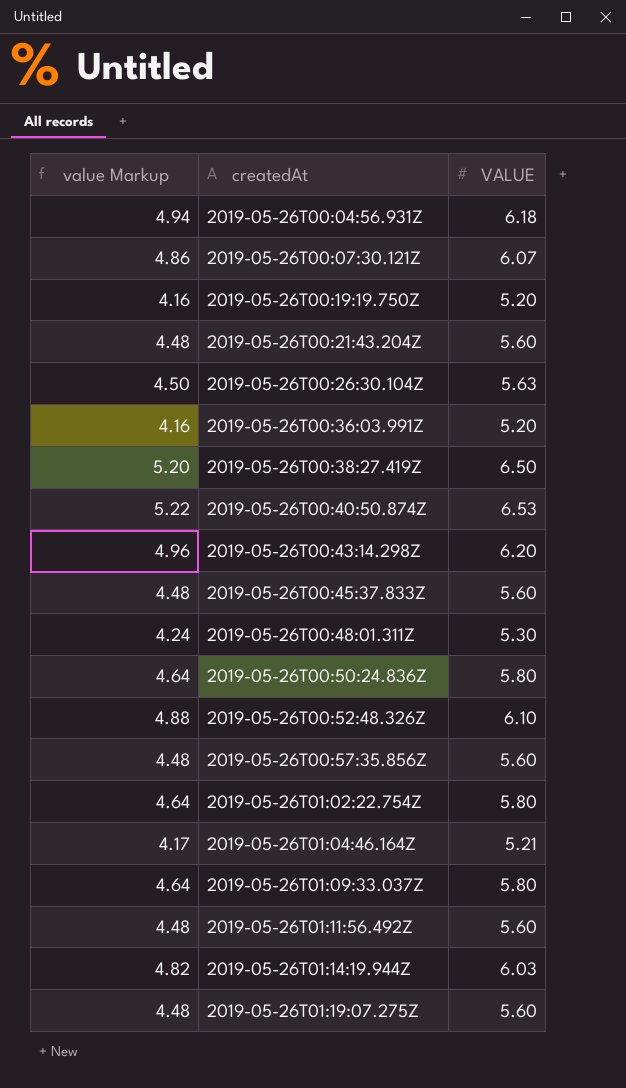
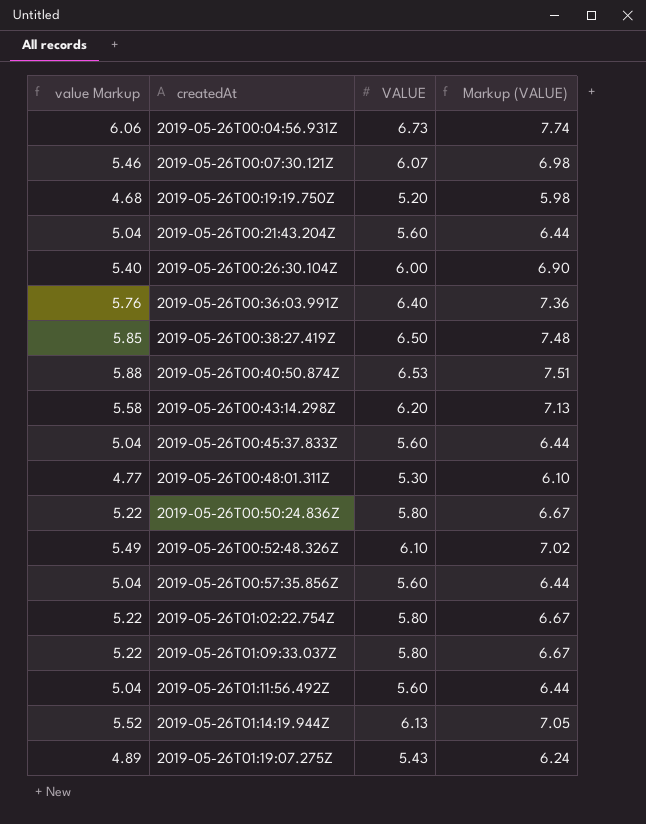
column value Markup | formula: [VALUE] * 0.8 -> [VALUE] * 0.9
column Markup (VALUE) | formula: none -> [VALUE] * 1.15
row 2019-05-26T01:04:46.164Z: 4.17 | 5.21 -> none
2019-05-26T00:04:56.931Z | VALUE: 6.18 -> 6.73
2019-05-26T00:26:30.104Z | VALUE: 5.63 -> 6.00
2019-05-26T00:36:03.991Z | VALUE: 5.20 -> 6.40
2019-05-26T01:14:19.944Z | VALUE: 6.03 -> 6.13
2019-05-26T01:19:07.275Z | VALUE: 5.60 -> 5.43

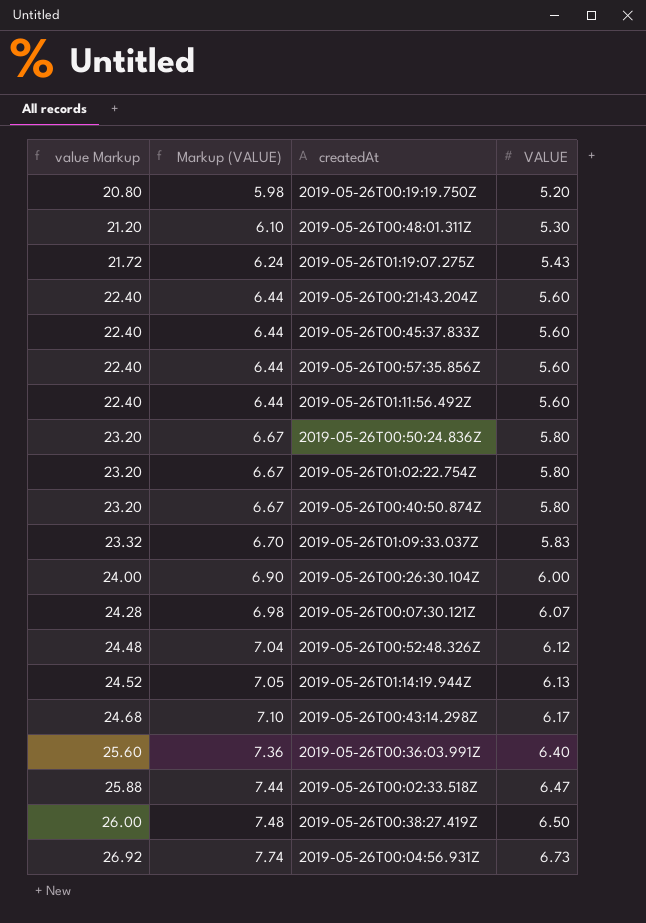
row order: createdAt ascending -> value Markup ascending
column value Markup | formula: [VALUE] * 0.9 -> [VALUE] * 4
column Markup (VALUE) | position: 4 -> 2
2019-05-26T00:40:50.874Z | Markup (VALUE): 7.51 -> 6.67
2019-05-26T00:40:50.874Z | VALUE: 6.53 -> 5.80
2019-05-26T01:09:33.037Z | Markup (VALUE): 6.67 -> 6.70
2019-05-26T01:09:33.037Z | VALUE: 5.80 -> 5.83
2019-05-26T00:52:48.326Z | Markup (VALUE): 7.02 -> 7.04
2019-05-26T00:52:48.326Z | VALUE: 6.10 -> 6.12
2019-05-26T00:43:14.298Z | Markup (VALUE): 7.13 -> 7.10
2019-05-26T00:43:14.298Z | VALUE: 6.20 -> 6.17
row 2019-05-26T00:02:33.518Z: none -> 25.88 | 7.44 | 6.47

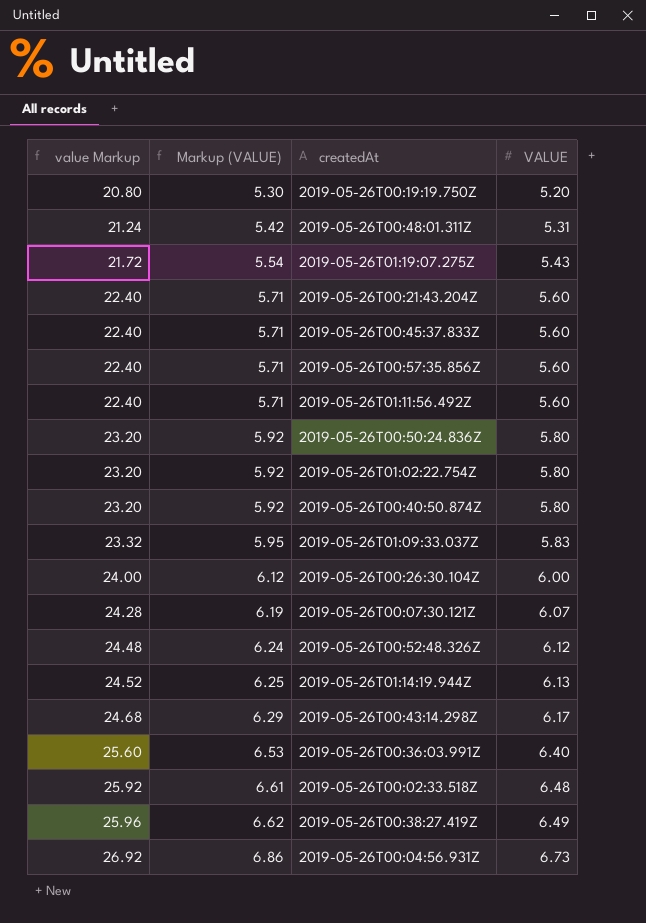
column Markup (VALUE) | formula: [VALUE] * 1.15 -> [VALUE] * 1.02
2019-05-26T00:48:01.311Z | value Markup: 21.20 -> 21.24
2019-05-26T00:48:01.311Z | VALUE: 5.30 -> 5.31
2019-05-26T00:02:33.518Z | value Markup: 25.88 -> 25.92
2019-05-26T00:02:33.518Z | VALUE: 6.47 -> 6.48
2019-05-26T00:38:27.419Z | value Markup: 26.00 -> 25.96
2019-05-26T00:38:27.419Z | VALUE: 6.50 -> 6.49

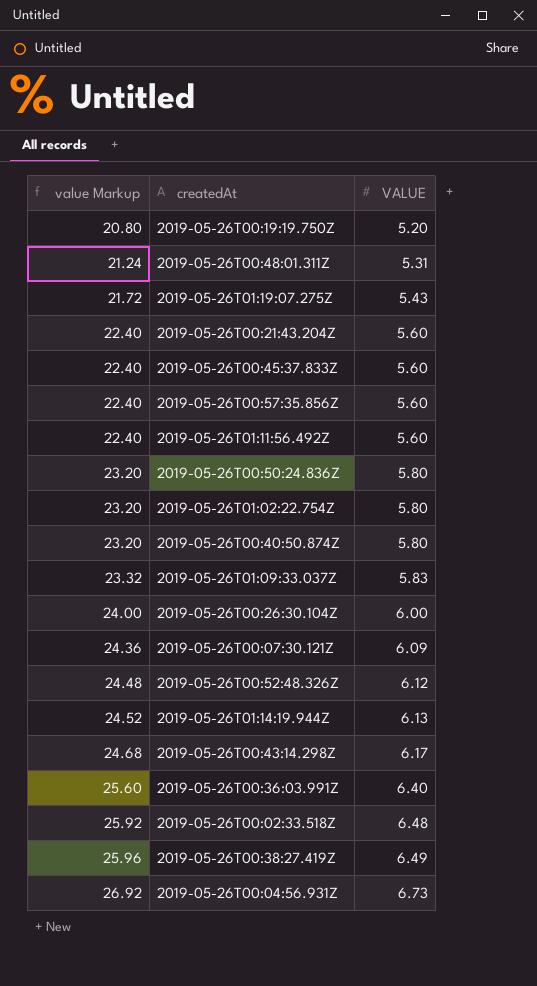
column Markup (VALUE) | formula: [VALUE] * 1.02 -> none
2019-05-26T00:07:30.121Z | value Markup: 24.28 -> 24.36
2019-05-26T00:07:30.121Z | VALUE: 6.07 -> 6.09

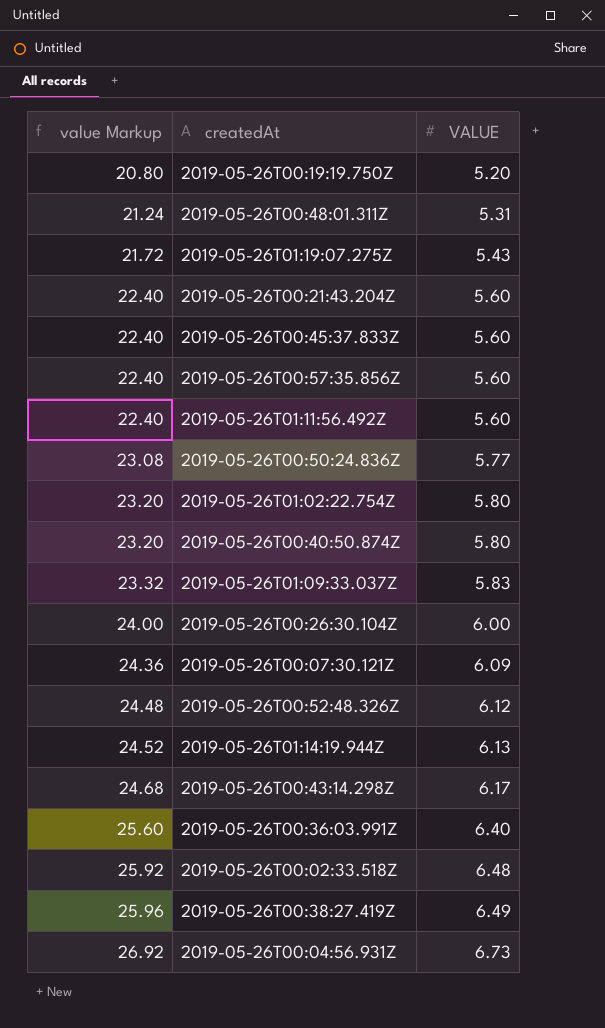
2019-05-26T00:50:24.836Z | value Markup: 23.20 -> 23.08
2019-05-26T00:50:24.836Z | VALUE: 5.80 -> 5.77

